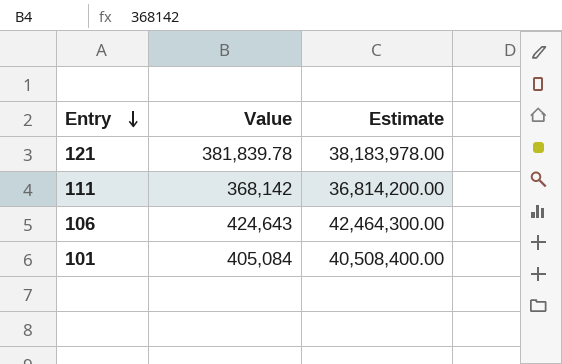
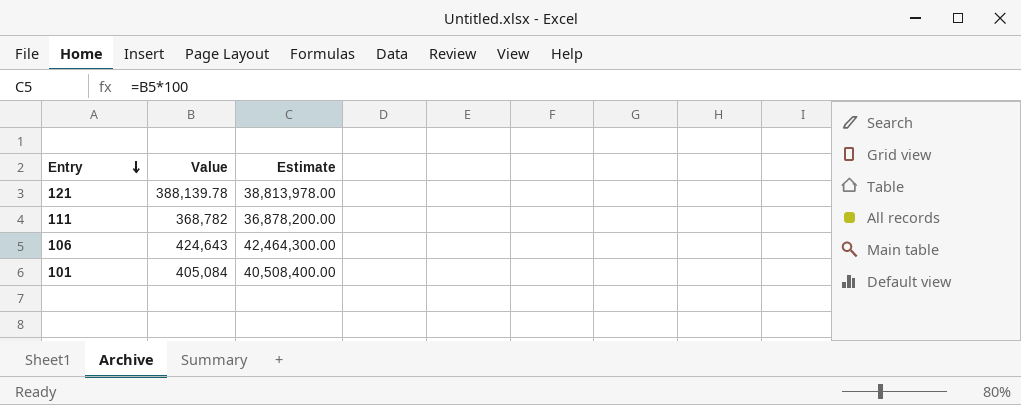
121 | Value: 381,839.78 -> 388,139.78
121 | Estimate: 38,183,978.00 -> 38,813,978.00
111 | Value: 368,142 -> 368,782
111 | Estimate: 36,814,200.00 -> 36,878,200.00

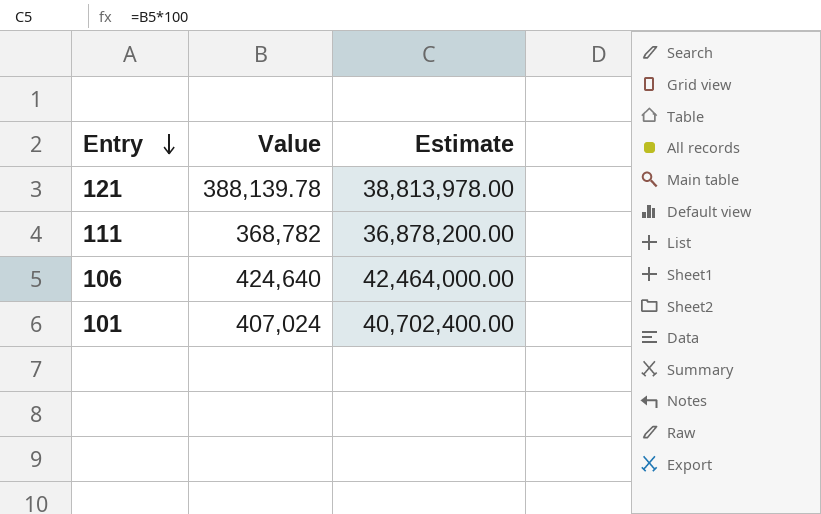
106 | Value: 424,643 -> 424,640
106 | Estimate: 42,464,300.00 -> 42,464,000.00
101 | Value: 405,084 -> 407,024
101 | Estimate: 40,508,400.00 -> 40,702,400.00

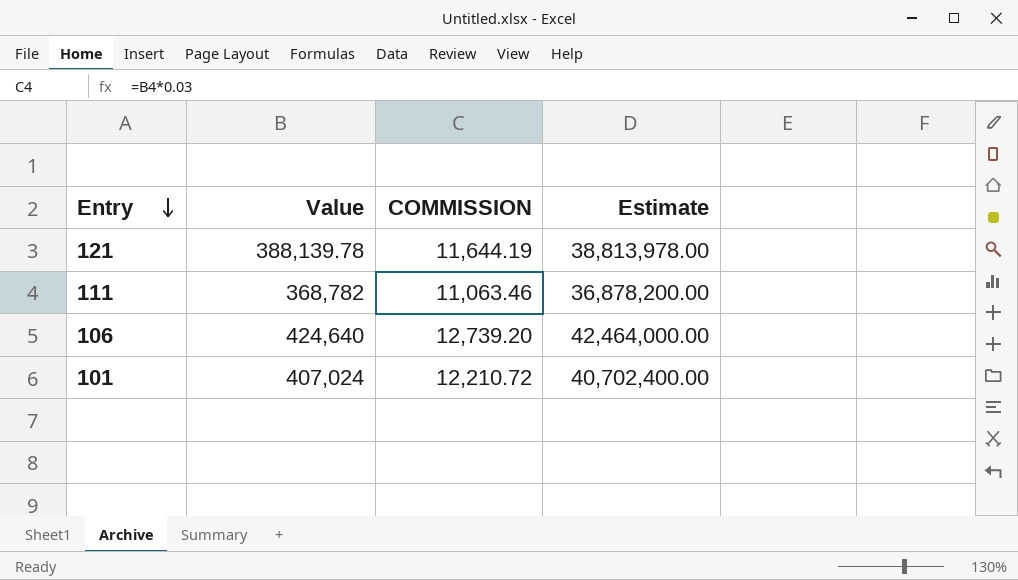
column COMMISSION | formula: none -> [Value] * 0.03

